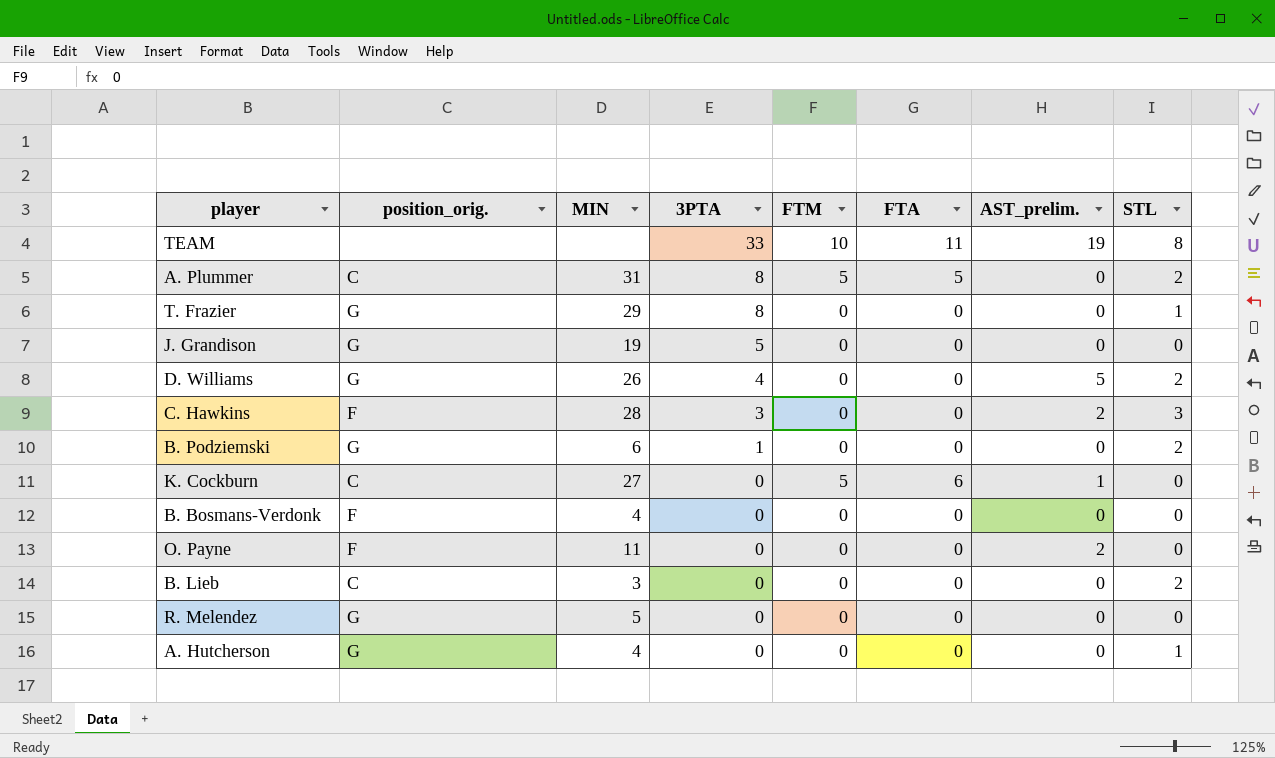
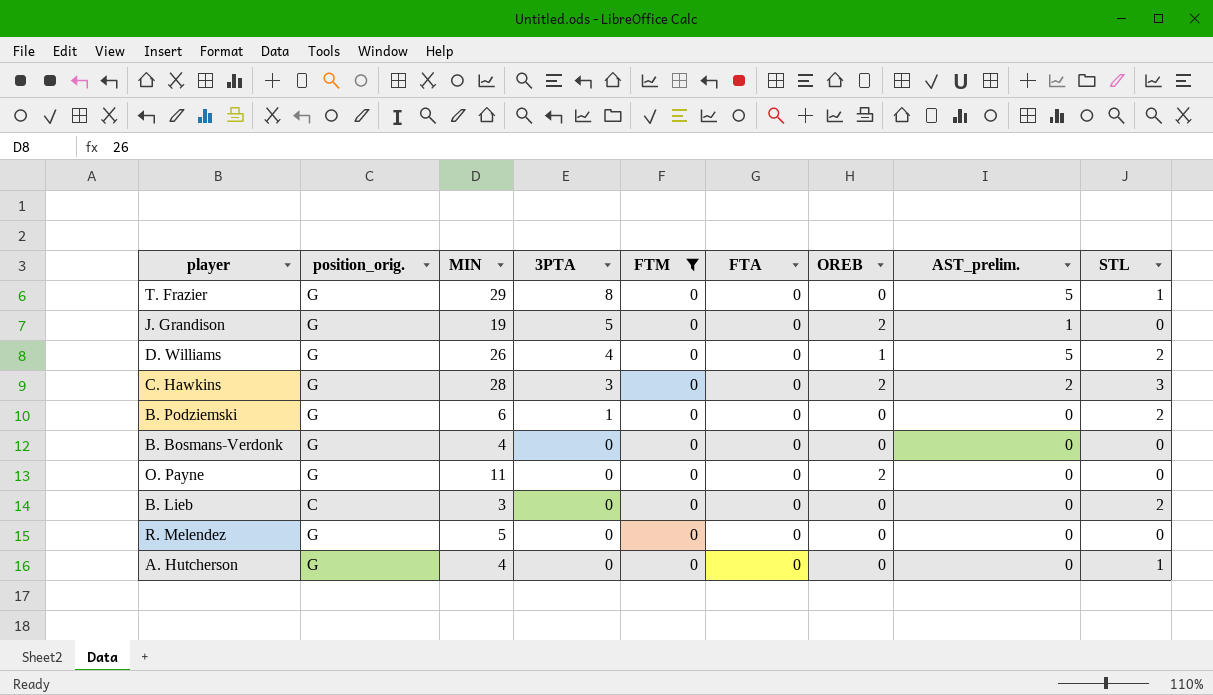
filter: none -> FTM = 0
column OREB | position: none -> 7
T. Frazier | AST_prelim.: 0 -> 5
J. Grandison | AST_prelim.: 0 -> 1
C. Hawkins | position_orig.: F -> G
B. Bosmans-Verdonk | position_orig.: F -> G
O. Payne | position_orig.: F -> G
O. Payne | AST_prelim.: 2 -> 0

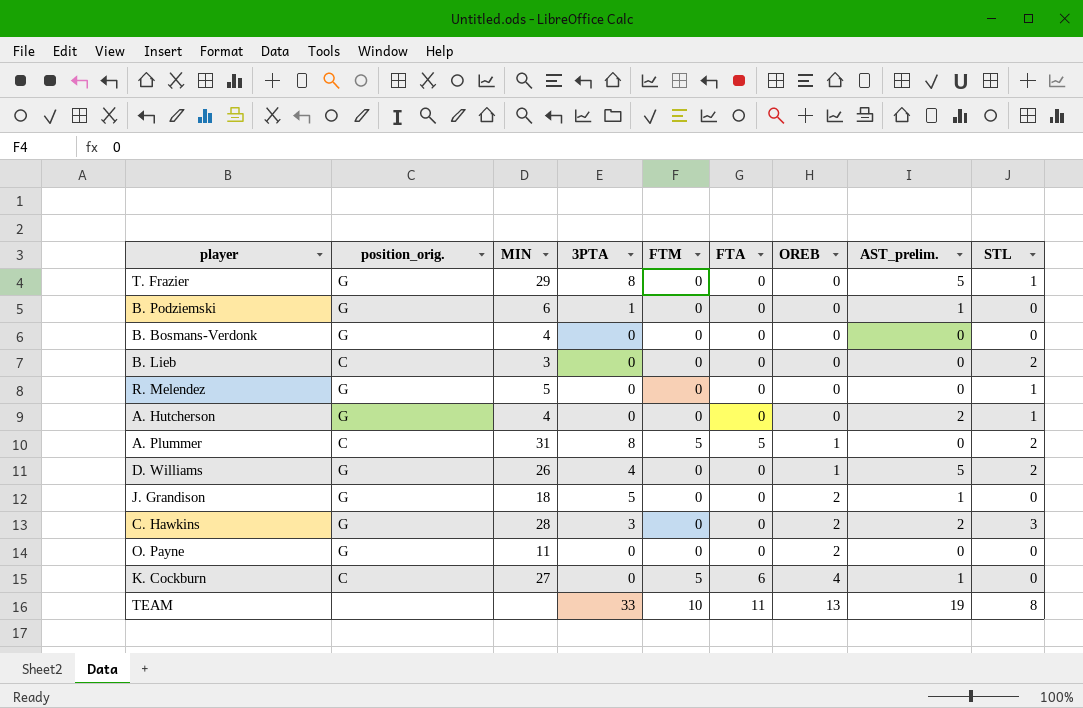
filter: FTM = 0 -> none
row order: 3PTA descending -> OREB ascending
B. Podziemski | AST_prelim.: 0 -> 1
B. Podziemski | STL: 2 -> 0
R. Melendez | STL: 0 -> 1
A. Hutcherson | AST_prelim.: 0 -> 2
J. Grandison | MIN: 19 -> 18

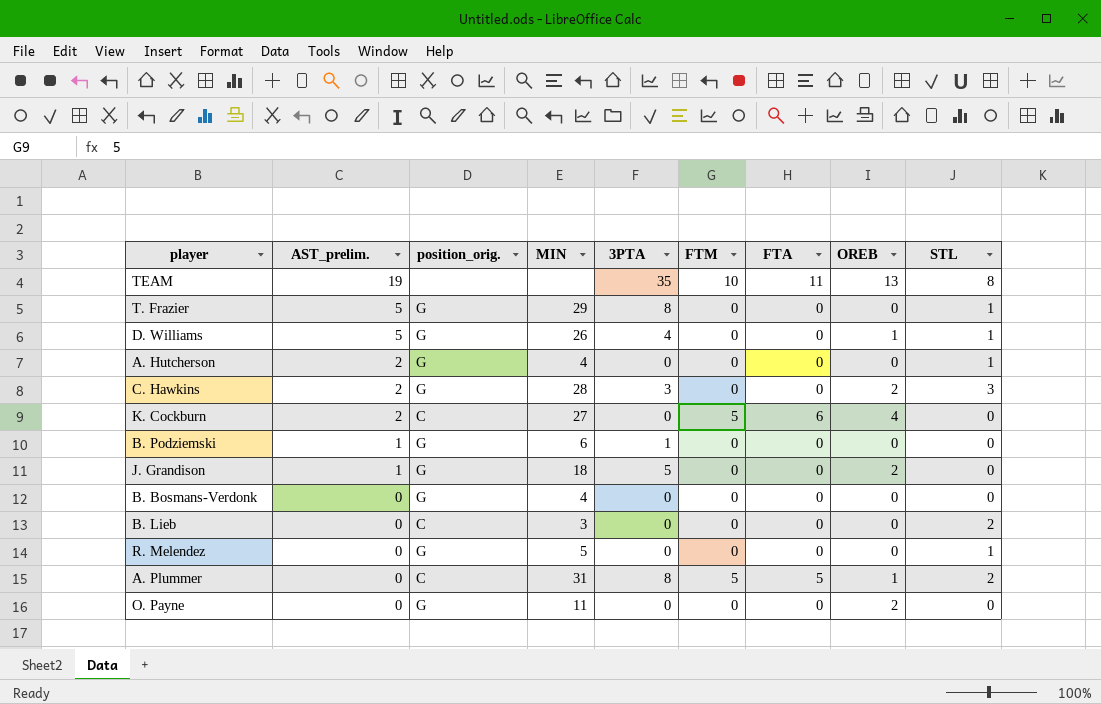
row order: OREB ascending -> AST_prelim. descending
column AST_prelim. | position: 8 -> 2
TEAM | 3PTA: 33 -> 35
D. Williams | STL: 2 -> 1
K. Cockburn | AST_prelim.: 1 -> 2

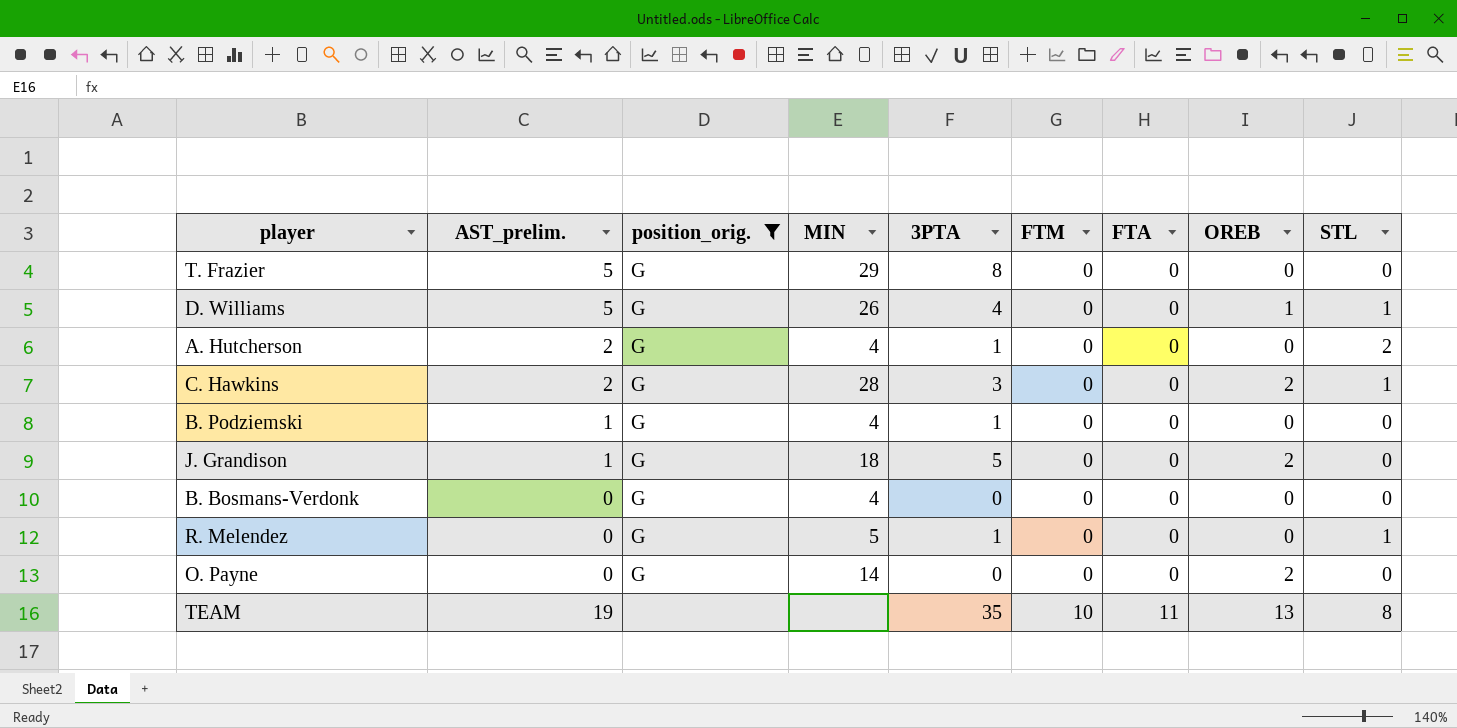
filter: none -> position_orig. != C
row order: AST_prelim. descending -> FTM ascending
T. Frazier | STL: 1 -> 0
A. Hutcherson | 3PTA: 0 -> 1
A. Hutcherson | STL: 1 -> 2
C. Hawkins | STL: 3 -> 1
B. Podziemski | MIN: 6 -> 4
R. Melendez | 3PTA: 0 -> 1
O. Payne | MIN: 11 -> 14

